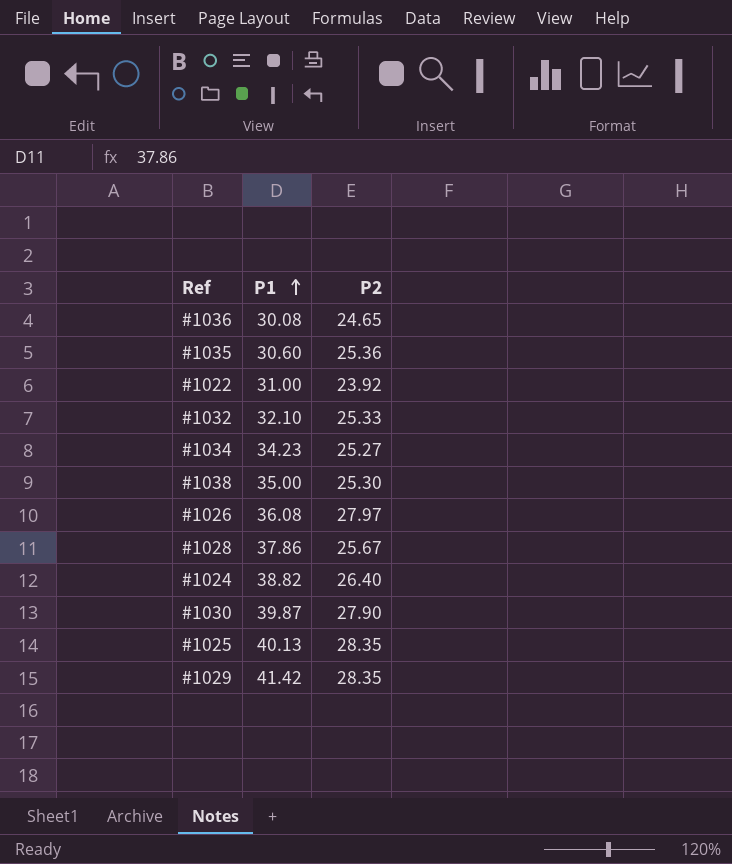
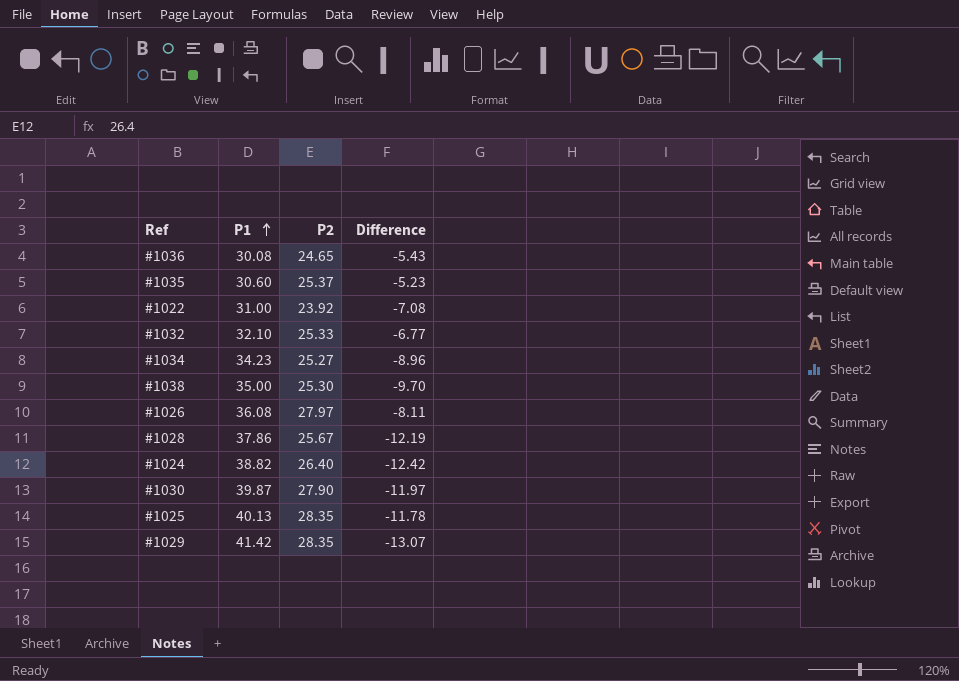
column Difference | formula: none -> [P2] - [P1]
#1035 | P2: 25.36 -> 25.37

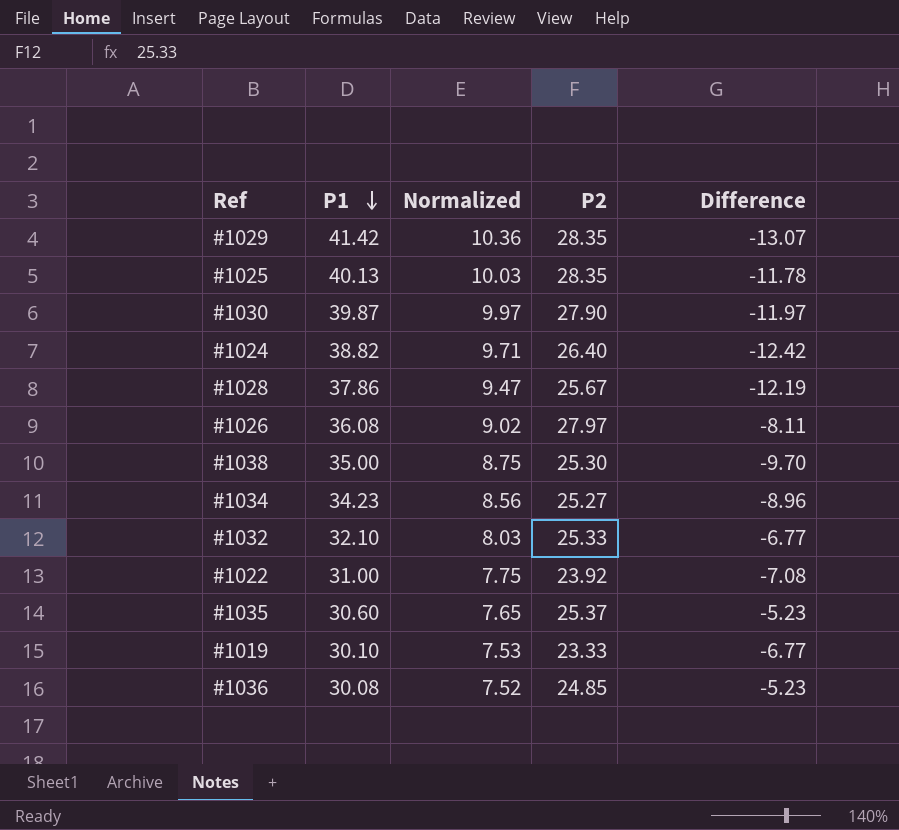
row order: P1 ascending -> P1 descending
column Normalized | formula: none -> [P1] * 0.25
row #1019: none -> 30.10 | 7.53 | 23.33 | -6.77
#1036 | P2: 24.65 -> 24.85
#1036 | Difference: -5.43 -> -5.23

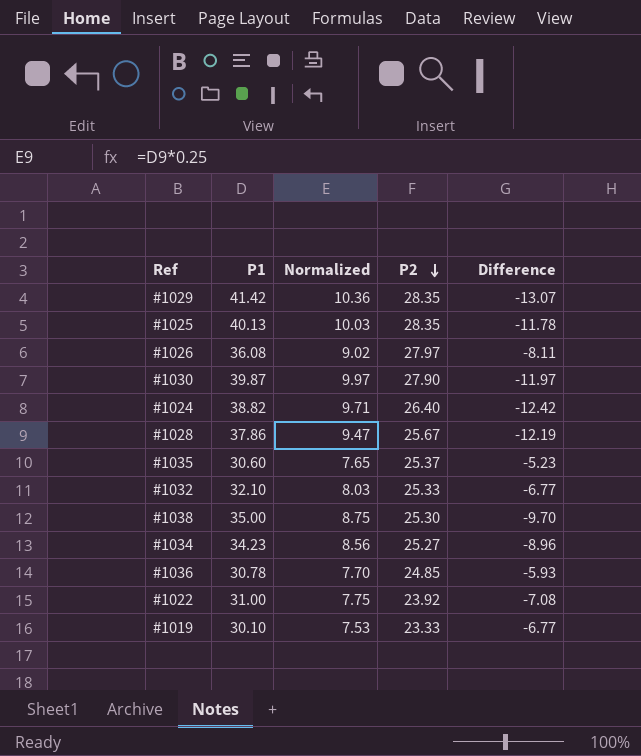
row order: P1 descending -> P2 descending
#1036 | P1: 30.08 -> 30.78
#1036 | Normalized: 7.52 -> 7.70
#1036 | Difference: -5.23 -> -5.93

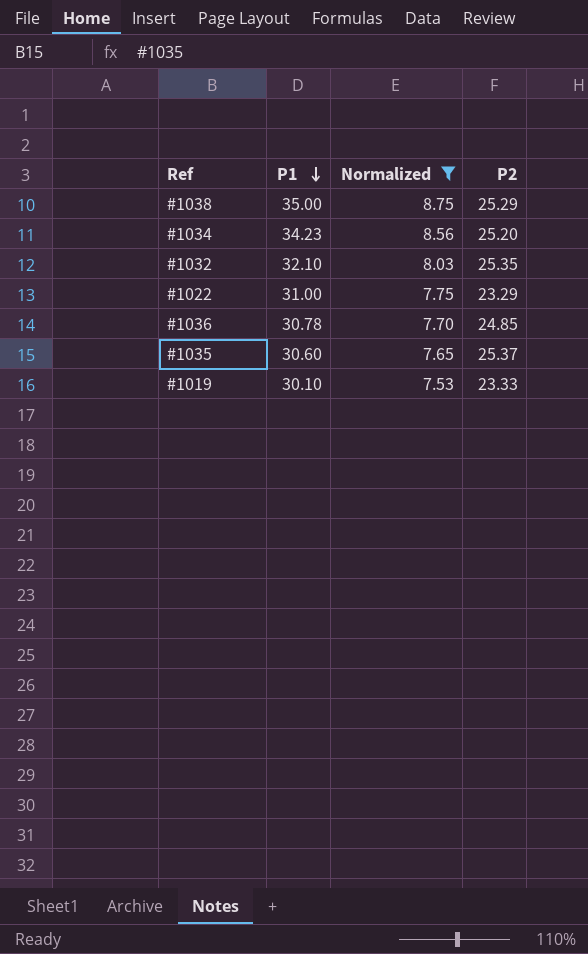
filter: none -> Normalized <= 8.75
row order: P2 descending -> P1 descending
column Difference | formula: [P2] - [P1] -> none
#1038 | P2: 25.30 -> 25.29
#1034 | P2: 25.27 -> 25.20
#1032 | P2: 25.33 -> 25.35
#1022 | P2: 23.92 -> 23.29

